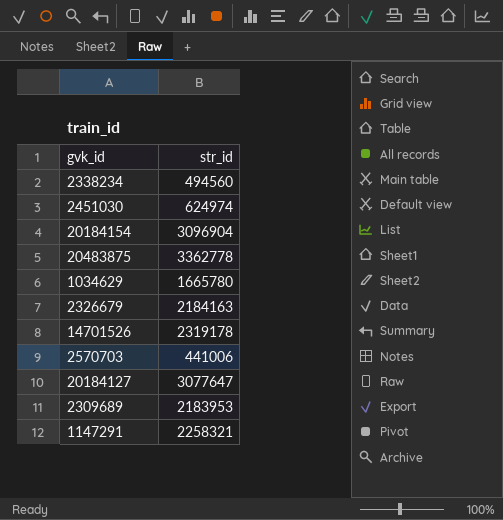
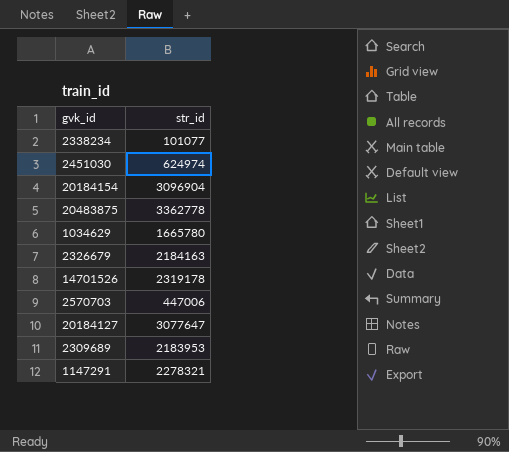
2338234 | str_id: 494560 -> 101077
2570703 | str_id: 441006 -> 447006
1147291 | str_id: 2258321 -> 2278321

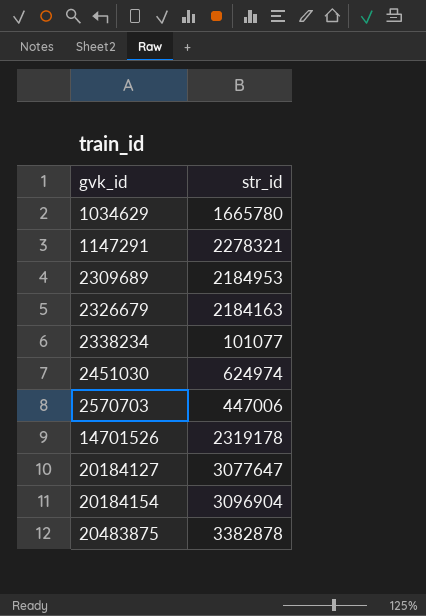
row order: none -> gvk_id ascending
2309689 | str_id: 2183953 -> 2184953
20483875 | str_id: 3362778 -> 3382878

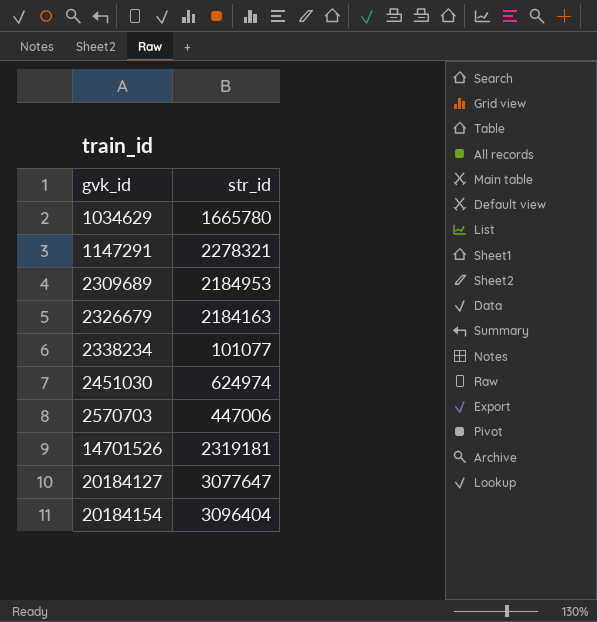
row 20483875: 3382878 -> none
14701526 | str_id: 2319178 -> 2319181
20184154 | str_id: 3096904 -> 3096404

